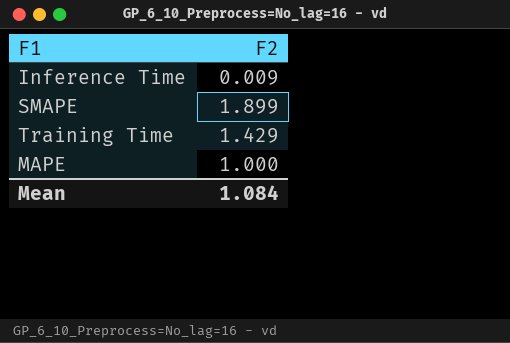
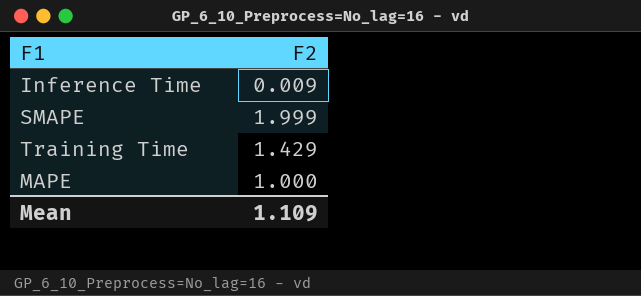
SMAPE | F2: 1.899 -> 1.999
Mean | F2: 1.084 -> 1.109

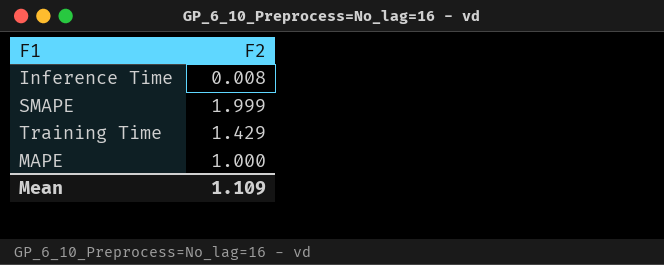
Inference Time | F2: 0.009 -> 0.008

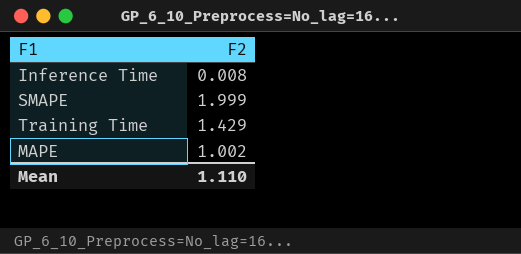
MAPE | F2: 1.000 -> 1.002
Mean | F2: 1.109 -> 1.110

